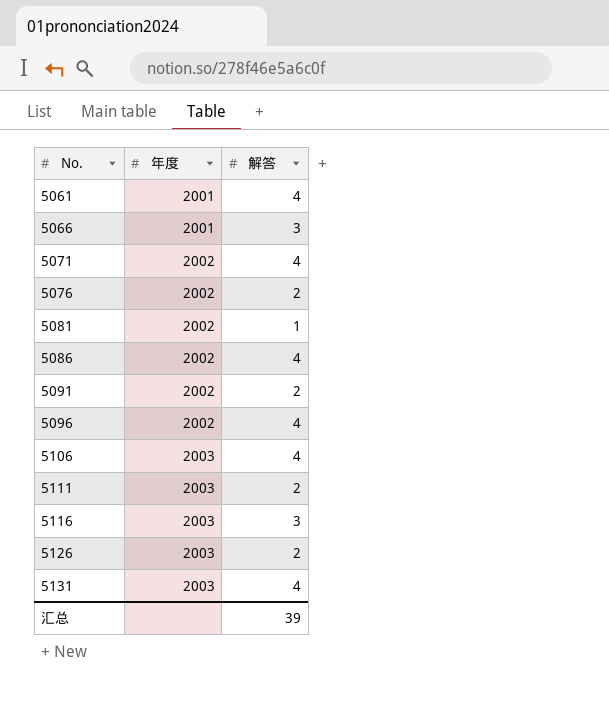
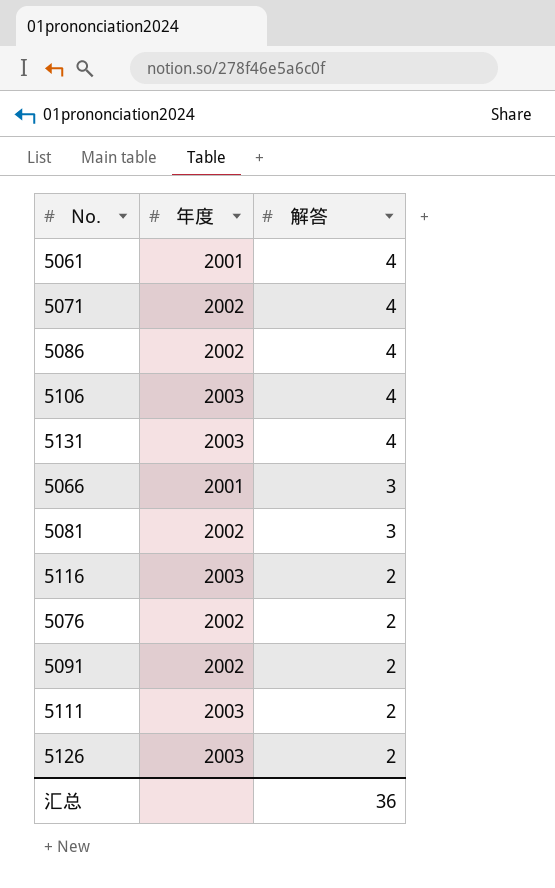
row order: No. ascending -> 解答 descending
row 5096: 2002 | 4 -> none
5081 | 解答: 1 -> 3
5116 | 解答: 3 -> 2
汇总 | 解答: 39 -> 36

